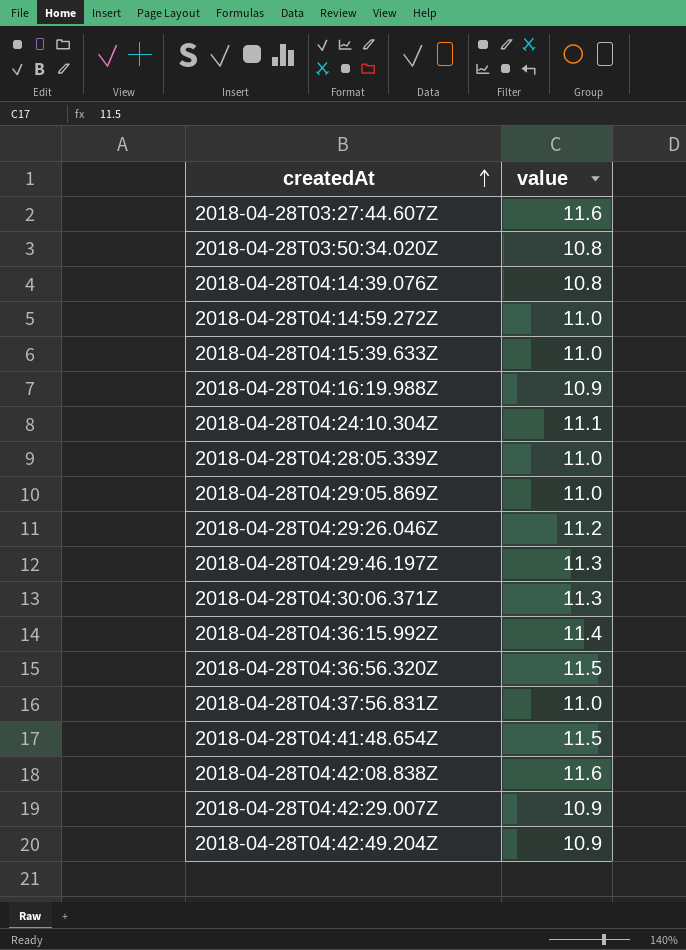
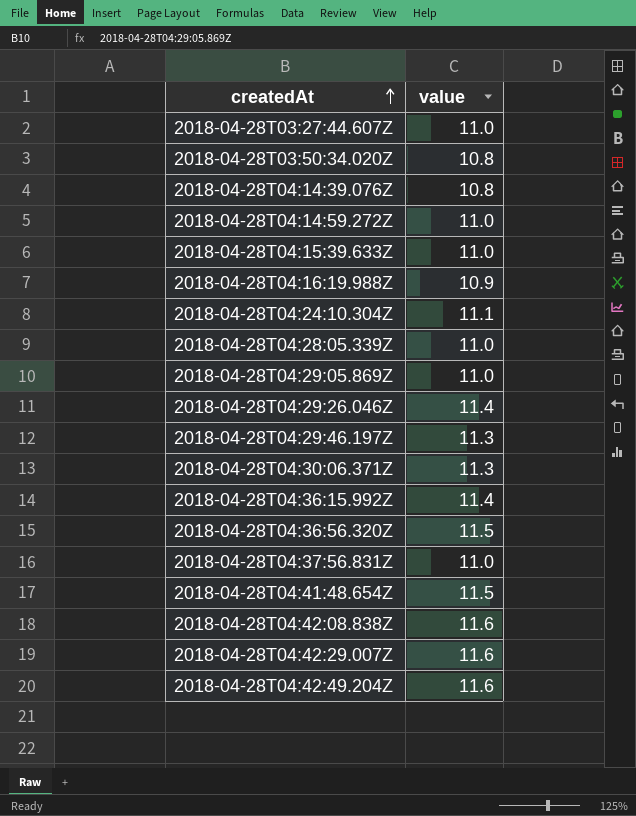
2018-04-28T03:27:44.607Z | value: 11.6 -> 11.0
2018-04-28T04:29:26.046Z | value: 11.2 -> 11.4
2018-04-28T04:42:29.007Z | value: 10.9 -> 11.6
2018-04-28T04:42:49.204Z | value: 10.9 -> 11.6

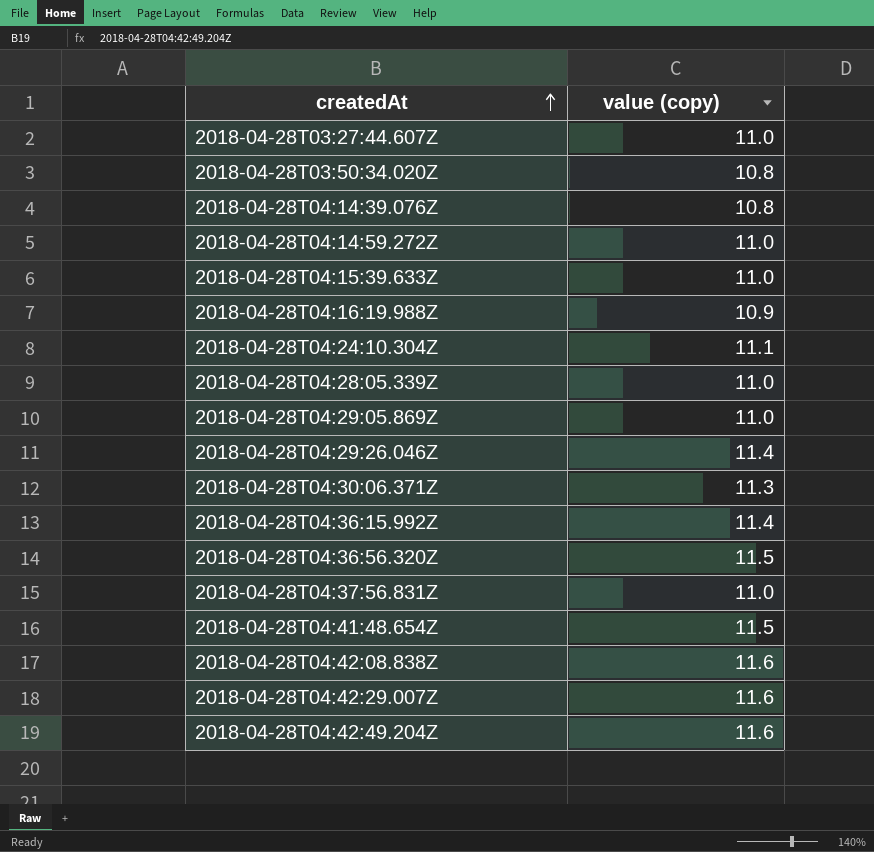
column name: value -> value (copy)
row 2018-04-28T04:29:46.197Z: 11.3 -> none

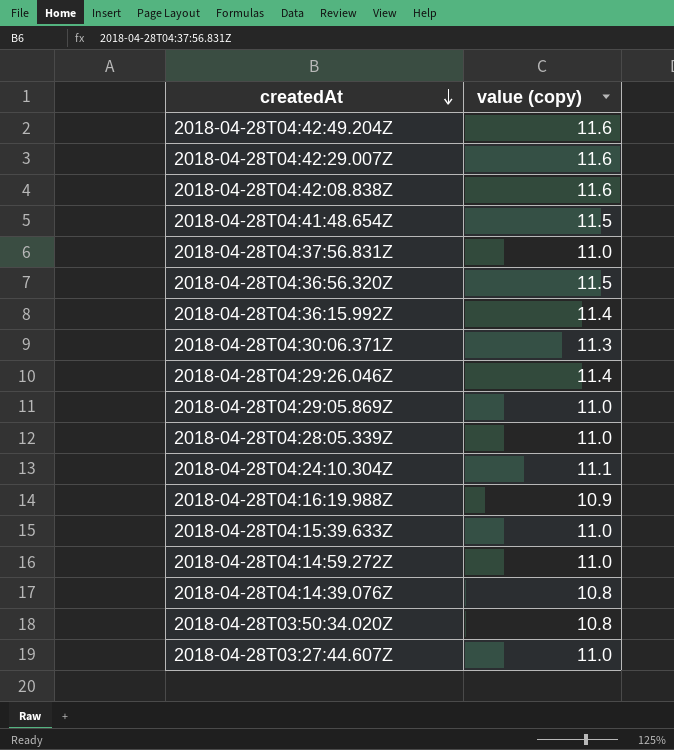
row order: createdAt ascending -> createdAt descending

